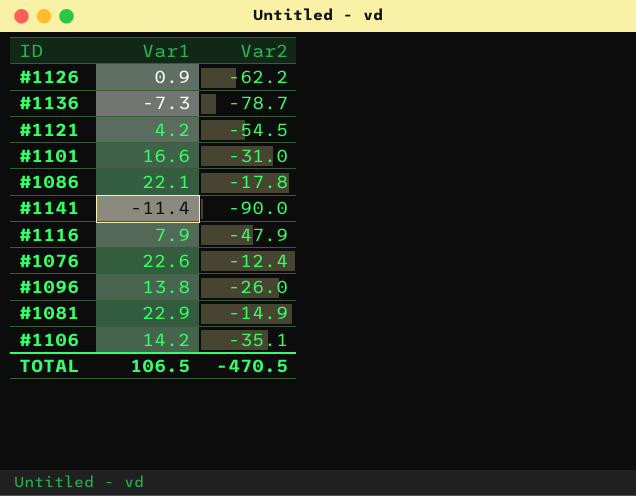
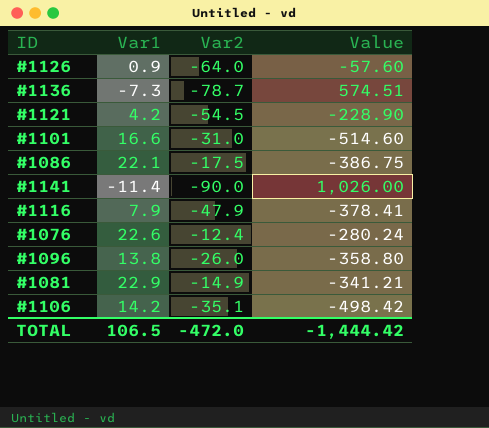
column Value | formula: none -> [Var1] * [Var2]
#1126 | Var2: -62.2 -> -64.0
#1086 | Var2: -17.8 -> -17.5
TOTAL | Var2: -470.5 -> -472.0

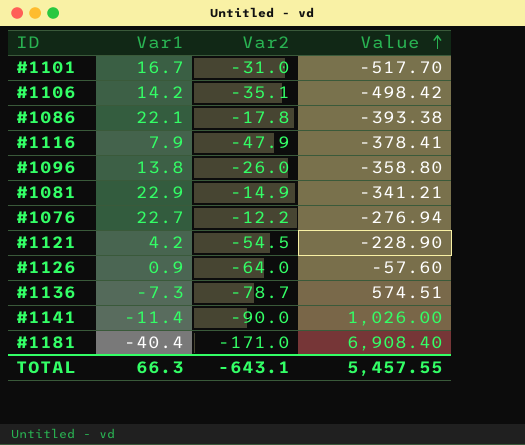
row order: none -> Value ascending
#1101 | Var1: 16.6 -> 16.7
#1101 | Value: -514.60 -> -517.70
#1086 | Var2: -17.5 -> -17.8
#1086 | Value: -386.75 -> -393.38
#1076 | Var1: 22.6 -> 22.7
#1076 | Var2: -12.4 -> -12.2
#1076 | Value: -280.24 -> -276.94
row #1181: none -> -40.4 | -171.0 | 6,908.40
TOTAL | Var1: 106.5 -> 66.3
TOTAL | Var2: -472.0 -> -643.1
TOTAL | Value: -1,444.42 -> 5,457.55

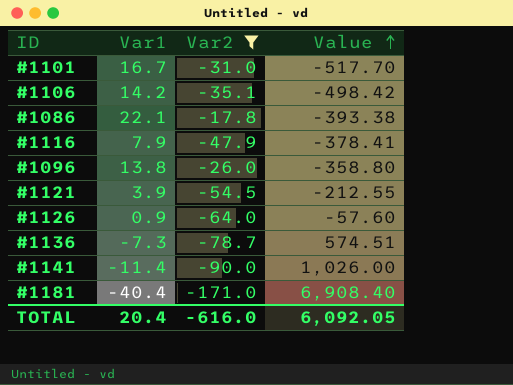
filter: none -> Var2 <= -17.8
#1121 | Var1: 4.2 -> 3.9
#1121 | Value: -228.90 -> -212.55
TOTAL | Var1: 66.3 -> 20.4
TOTAL | Var2: -643.1 -> -616.0
TOTAL | Value: 5,457.55 -> 6,092.05

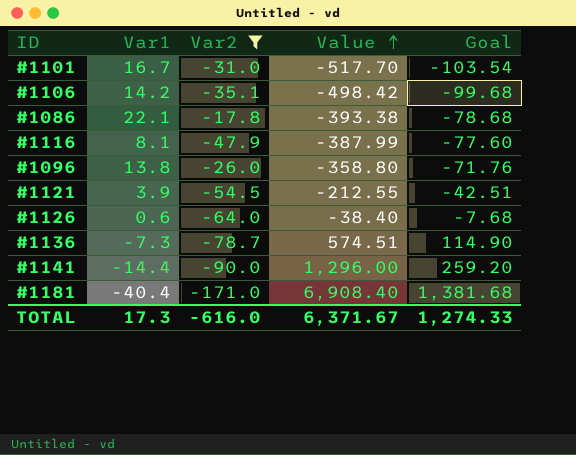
column Goal | formula: none -> [Value] * 0.2
#1116 | Var1: 7.9 -> 8.1
#1116 | Value: -378.41 -> -387.99
#1126 | Var1: 0.9 -> 0.6
#1126 | Value: -57.60 -> -38.40
#1141 | Var1: -11.4 -> -14.4
#1141 | Value: 1,026.00 -> 1,296.00
TOTAL | Var1: 20.4 -> 17.3
TOTAL | Value: 6,092.05 -> 6,371.67

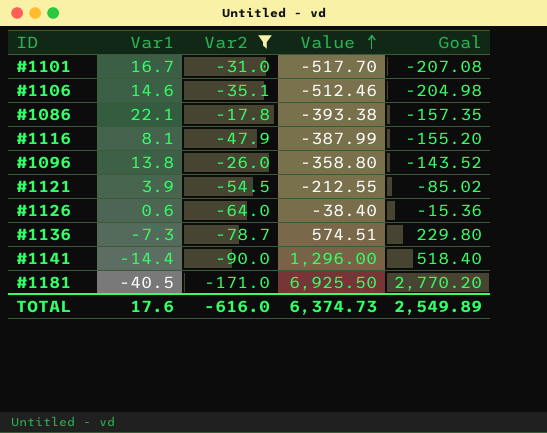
column Goal | formula: [Value] * 0.2 -> [Value] * 0.4
#1106 | Var1: 14.2 -> 14.6
#1106 | Value: -498.42 -> -512.46
#1181 | Var1: -40.4 -> -40.5
#1181 | Value: 6,908.40 -> 6,925.50
TOTAL | Var1: 17.3 -> 17.6
TOTAL | Value: 6,371.67 -> 6,374.73
TOTAL | Goal: 1,274.33 -> 2,549.89

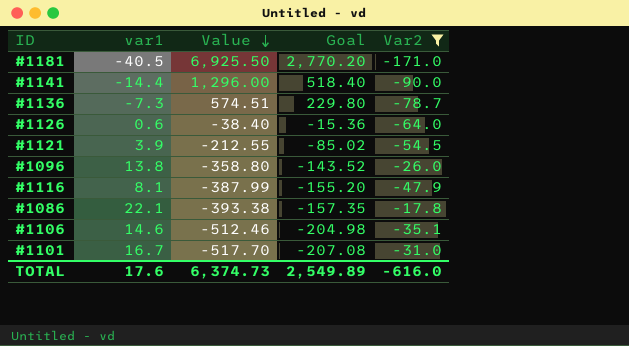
row order: Value ascending -> Value descending
column name: Var1 -> var1
column Var2 | position: 3 -> 5

